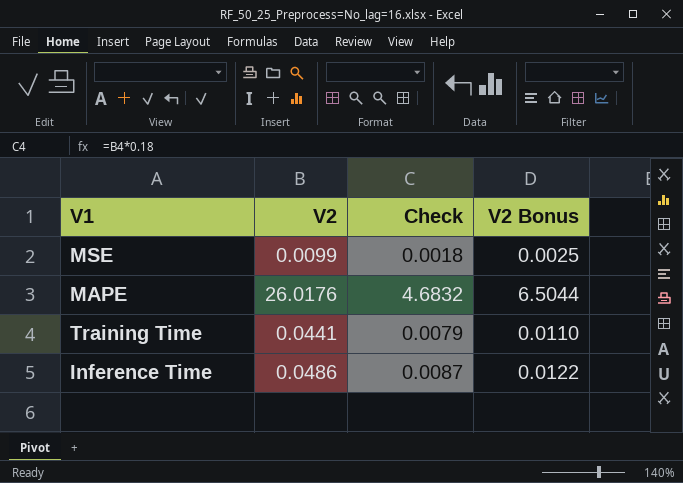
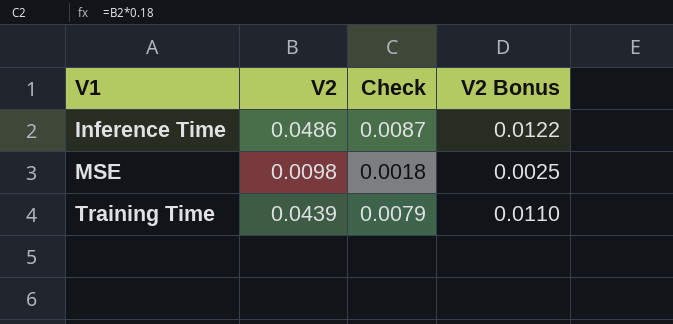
row order: none -> V1 ascending
row MAPE: 26.0176 | 4.6832 | 6.5044 -> none
MSE | V2: 0.0099 -> 0.0098
Training Time | V2: 0.0441 -> 0.0439

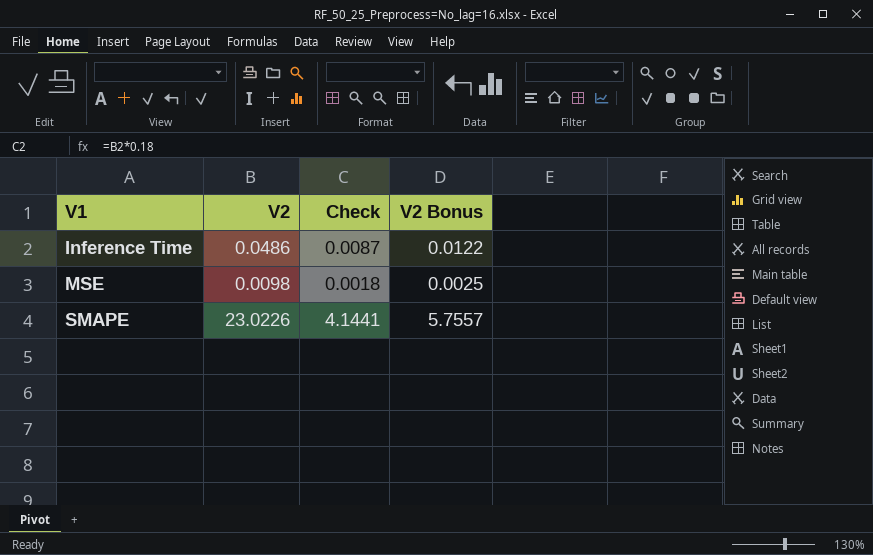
row Training Time: 0.0439 | 0.0079 | 0.0110 -> none
row SMAPE: none -> 23.0226 | 4.1441 | 5.7557

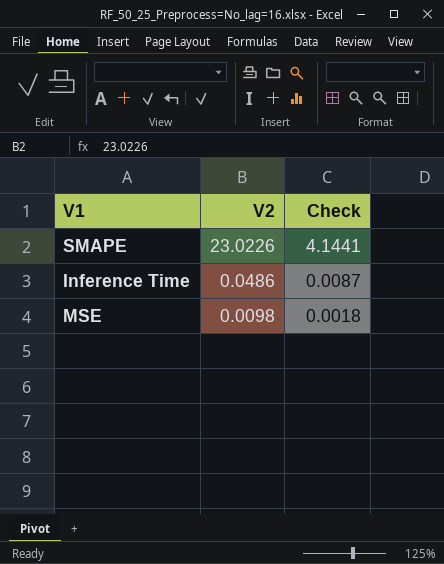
row order: V1 ascending -> V2 descending
column V2 Bonus | formula: [V2] * 0.25 -> none

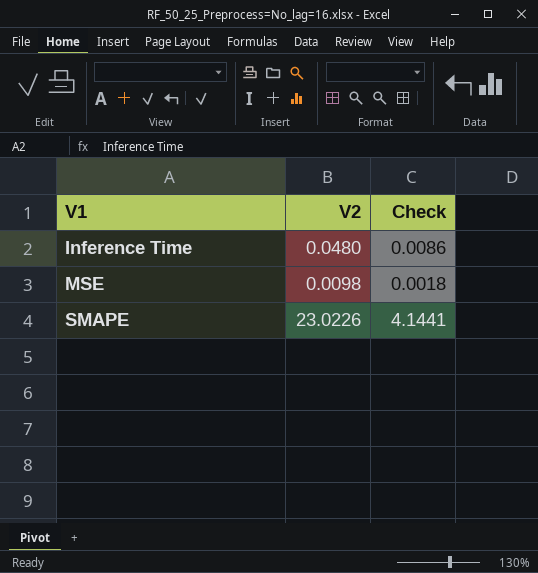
row order: V2 descending -> V1 ascending
Inference Time | V2: 0.0486 -> 0.0480
Inference Time | Check: 0.0087 -> 0.0086

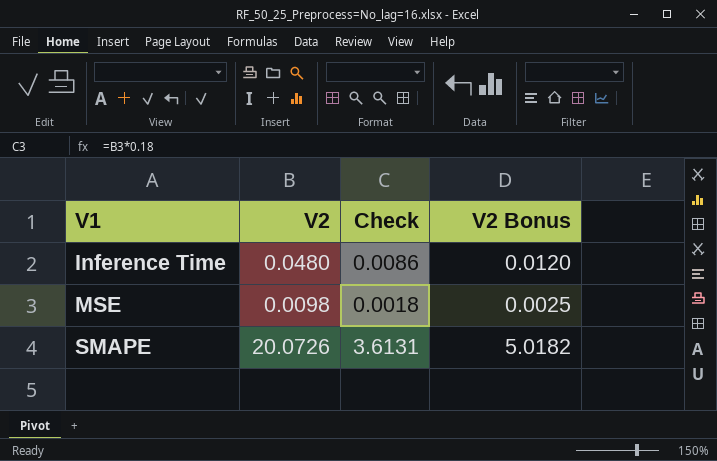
column V2 Bonus | formula: none -> [V2] * 0.25
SMAPE | V2: 23.0226 -> 20.0726
SMAPE | Check: 4.1441 -> 3.6131

